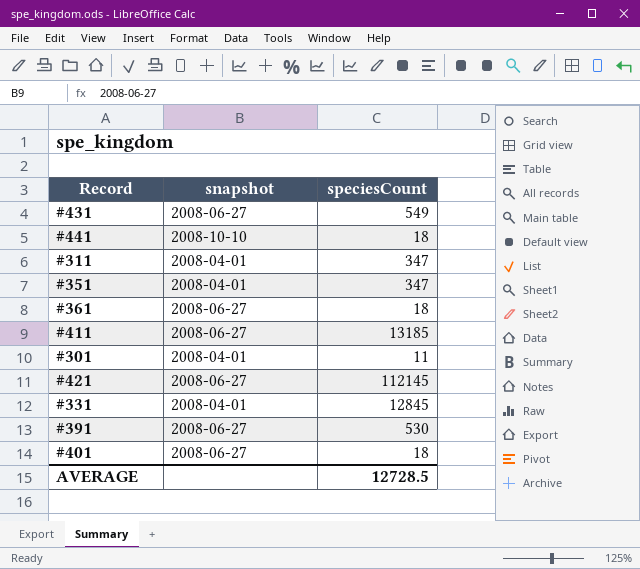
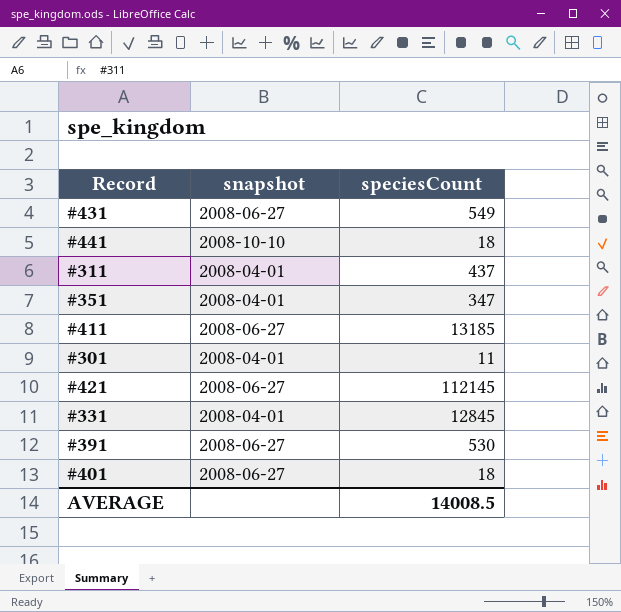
row #361: 2008-06-27 | 18 -> none
#311 | speciesCount: 347 -> 437
AVERAGE | speciesCount: 12728.5 -> 14008.5

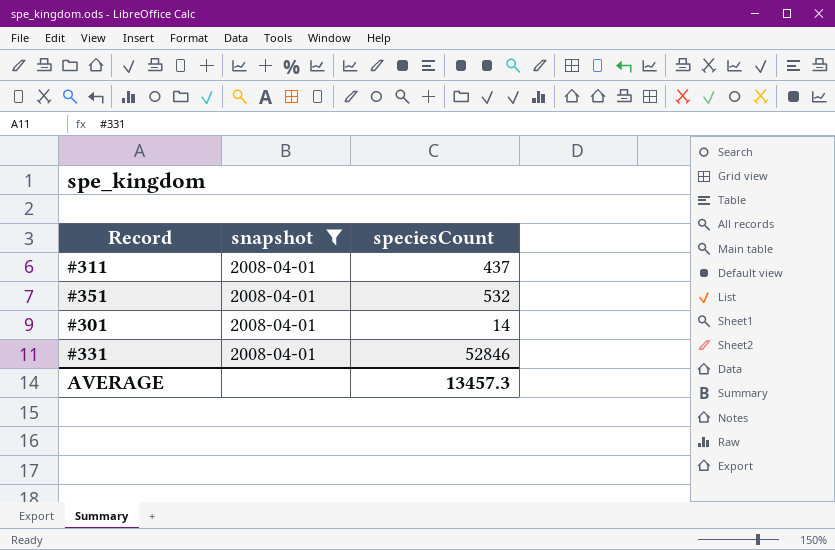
filter: none -> snapshot = 2008-04-01
#351 | speciesCount: 347 -> 532
#301 | speciesCount: 11 -> 14
#331 | speciesCount: 12845 -> 52846
AVERAGE | speciesCount: 14008.5 -> 13457.3

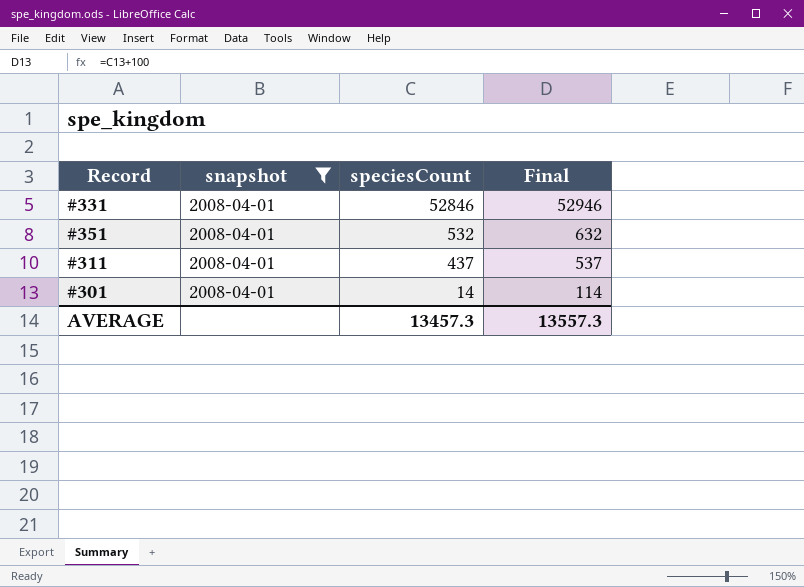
row order: none -> speciesCount descending
column Final | formula: none -> [speciesCount] + 100

